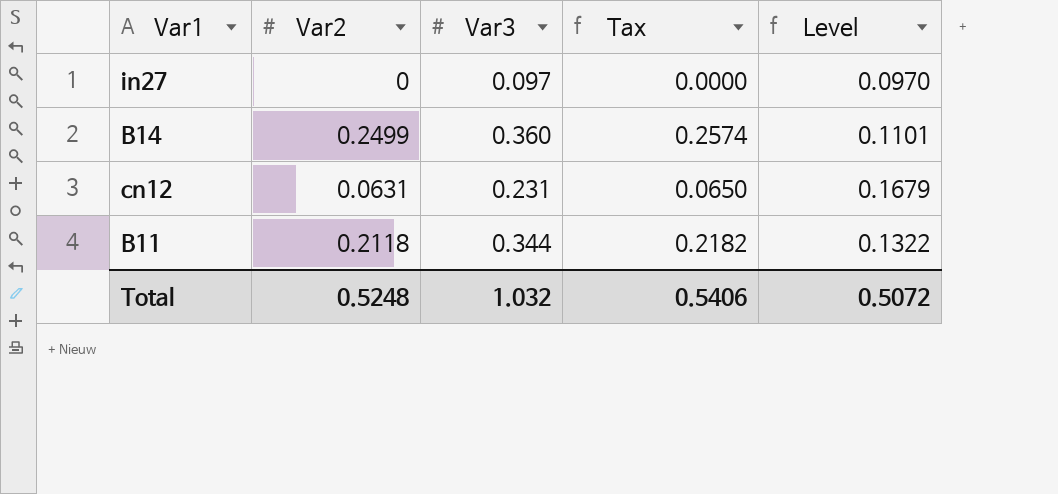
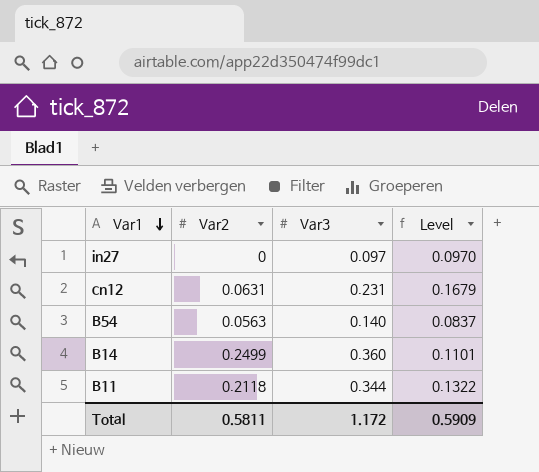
row order: none -> Var1 descending
column Tax | formula: [Var2] * 1.03 -> none
row B54: none -> 0.0563 | 0.140 | 0.0837
Total | Var2: 0.5248 -> 0.5811
Total | Var3: 1.032 -> 1.172
Total | Level: 0.5072 -> 0.5909

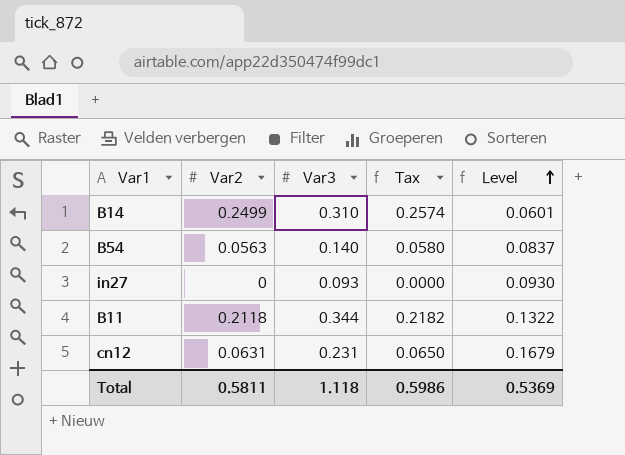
row order: Var1 descending -> Level ascending
column Tax | formula: none -> [Var2] * 1.03
B14 | Var3: 0.360 -> 0.310
B14 | Level: 0.1101 -> 0.0601
in27 | Var3: 0.097 -> 0.093
in27 | Level: 0.0970 -> 0.0930
Total | Var3: 1.172 -> 1.118
Total | Level: 0.5909 -> 0.5369

